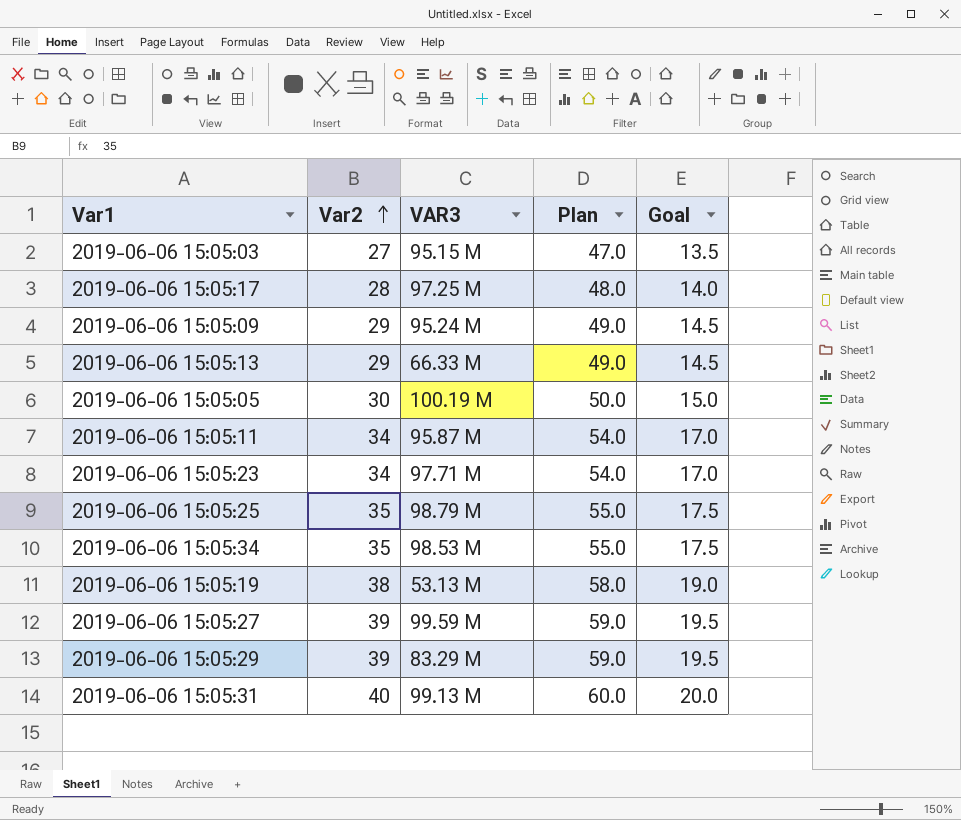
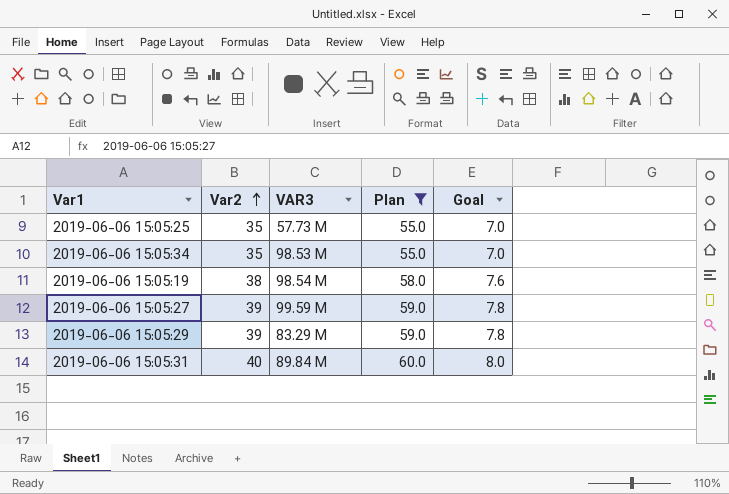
filter: none -> Plan >= 55.0
column Goal | formula: [Var2] * 0.5 -> [Var2] * 0.2
2019-06-06 15:05:25 | VAR3: 98.79 M -> 57.73 M
2019-06-06 15:05:19 | VAR3: 53.13 M -> 98.54 M
2019-06-06 15:05:31 | VAR3: 99.13 M -> 89.84 M

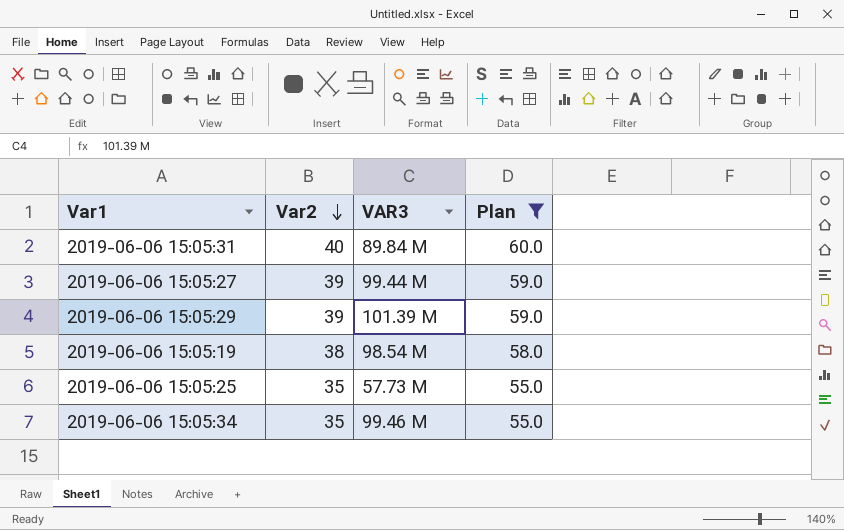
row order: Var2 ascending -> Var2 descending
column Goal | formula: [Var2] * 0.2 -> none
2019-06-06 15:05:27 | VAR3: 99.59 M -> 99.44 M
2019-06-06 15:05:29 | VAR3: 83.29 M -> 101.39 M
2019-06-06 15:05:34 | VAR3: 98.53 M -> 99.46 M

